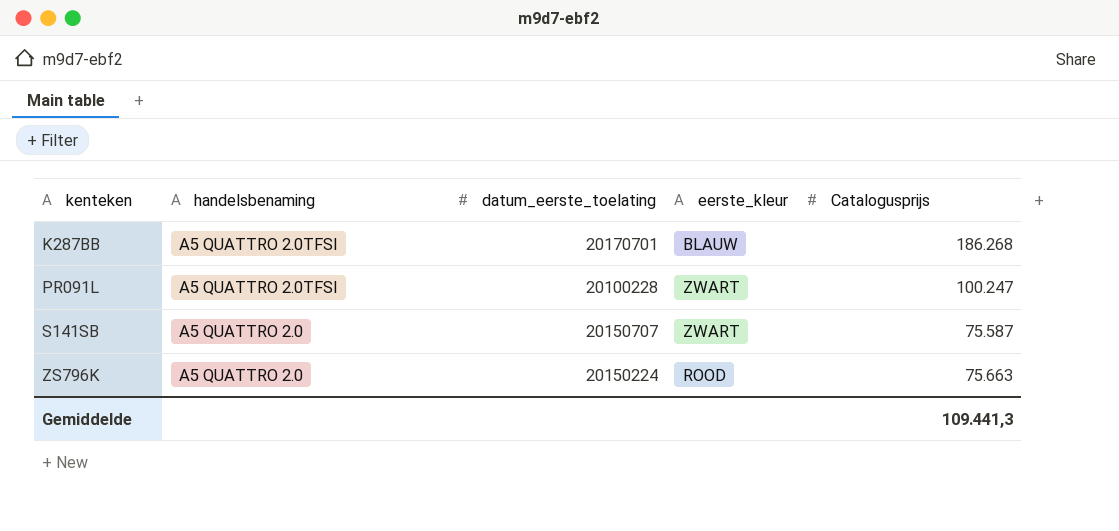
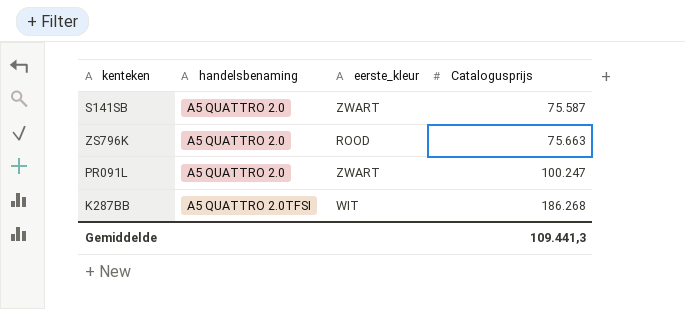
row order: kenteken ascending -> handelsbenaming ascending
column datum_eerste_toelating | position: 3 -> none
PR091L | handelsbenaming: A5 QUATTRO 2.0TFSI -> A5 QUATTRO 2.0
K287BB | eerste_kleur: BLAUW -> WIT

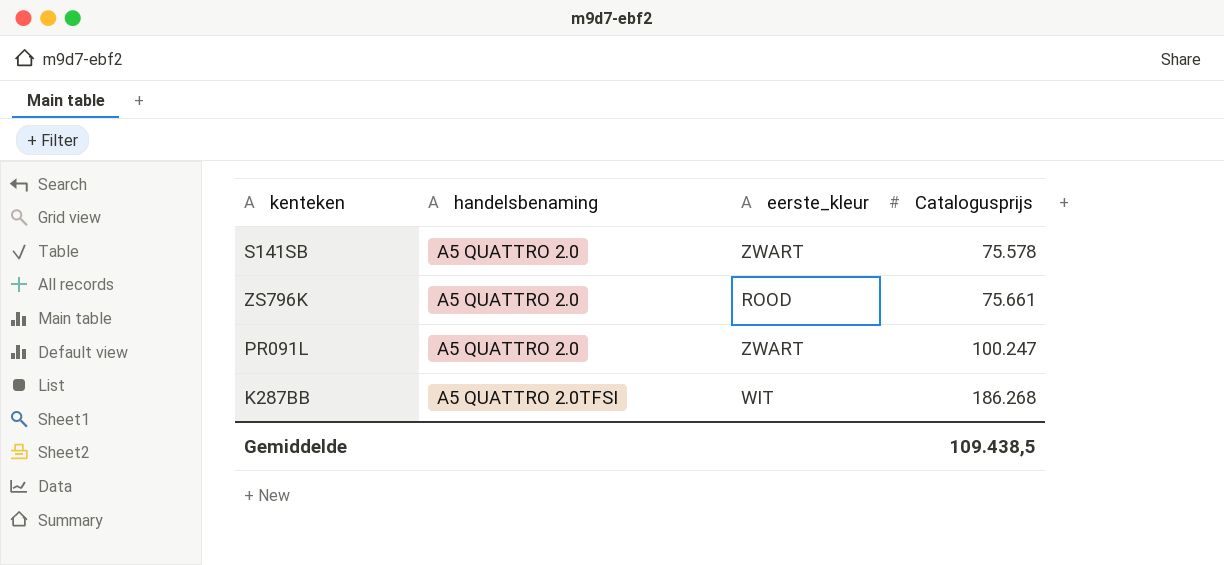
S141SB | Catalogusprijs: 75.587 -> 75.578
ZS796K | Catalogusprijs: 75.663 -> 75.661
Gemiddelde | Catalogusprijs: 109.441,3 -> 109.438,5

